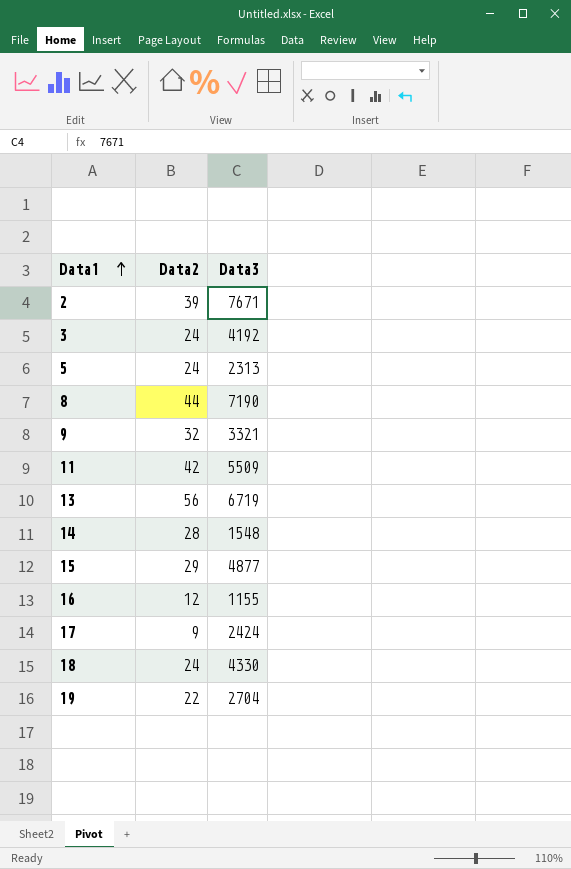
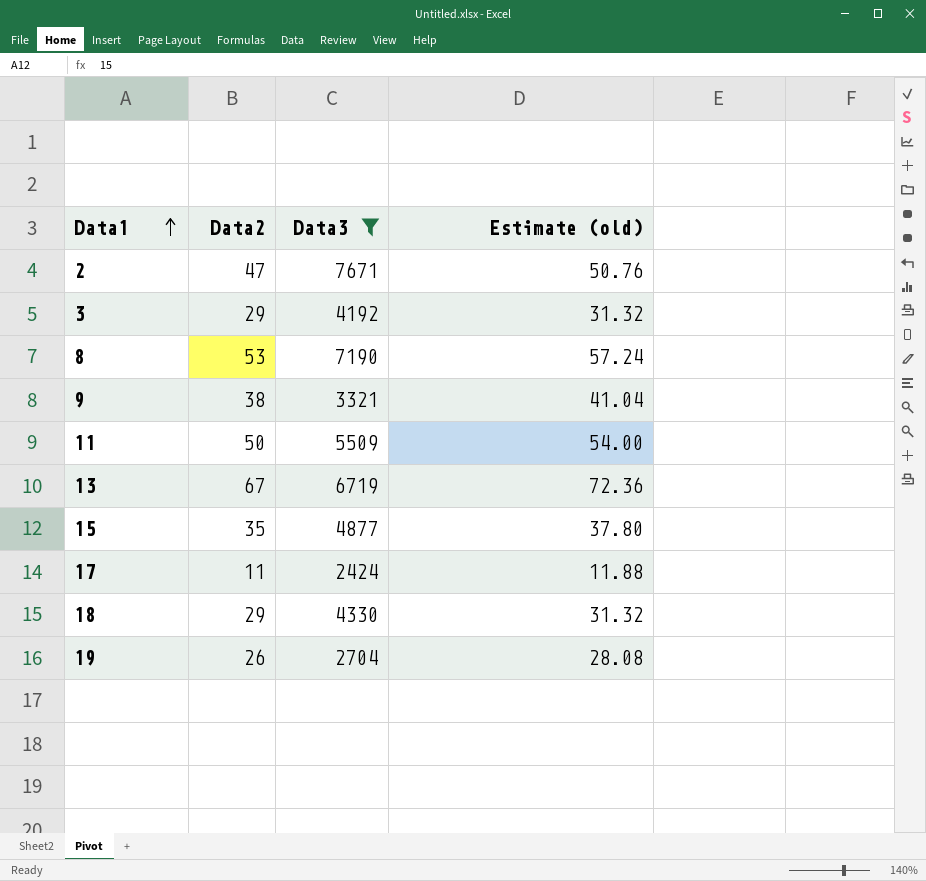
filter: none -> Data3 >= 2424
column Estimate (old) | formula: none -> [Data2] * 1.08
2 | Data2: 39 -> 47
3 | Data2: 24 -> 29
8 | Data2: 44 -> 53
9 | Data2: 32 -> 38
11 | Data2: 42 -> 50
13 | Data2: 56 -> 67
15 | Data2: 29 -> 35
17 | Data2: 9 -> 11
18 | Data2: 24 -> 29
19 | Data2: 22 -> 26

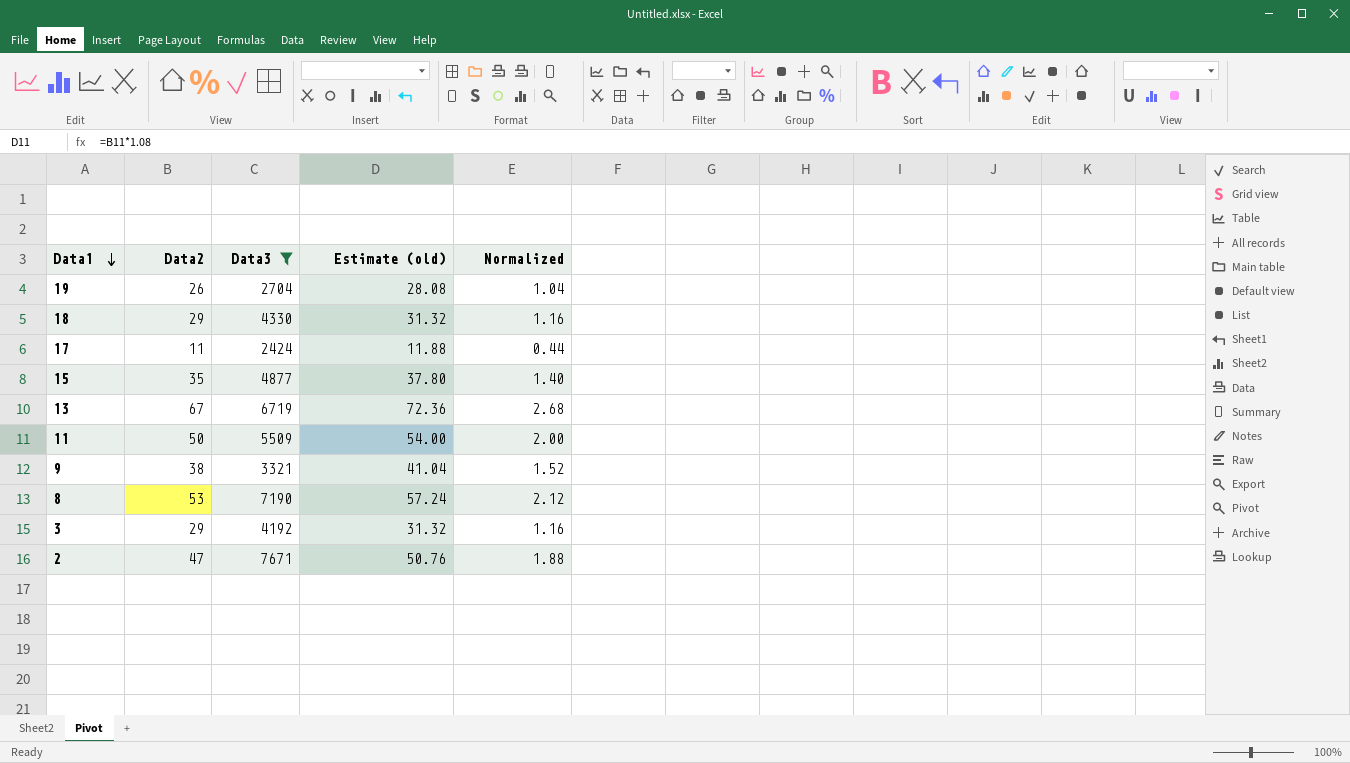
row order: Data1 ascending -> Data1 descending
column Normalized | formula: none -> [Data2] * 0.04

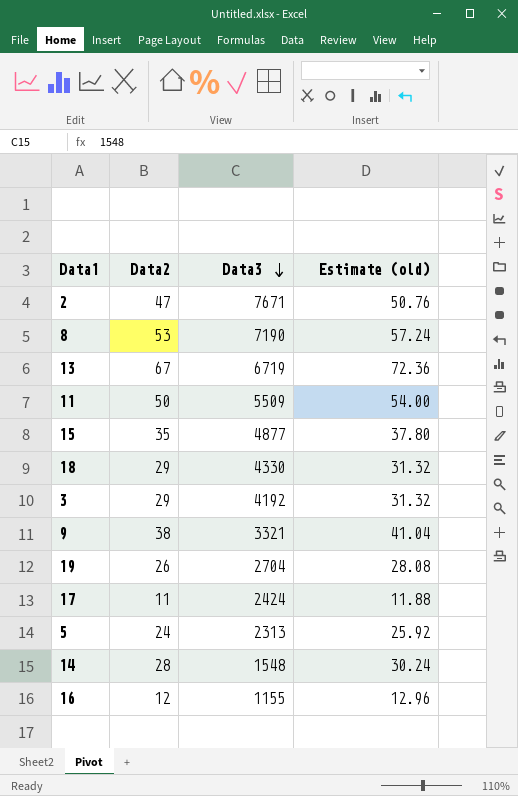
filter: Data3 >= 2424 -> none
row order: Data1 descending -> Data3 descending
column Normalized | formula: [Data2] * 0.04 -> none

